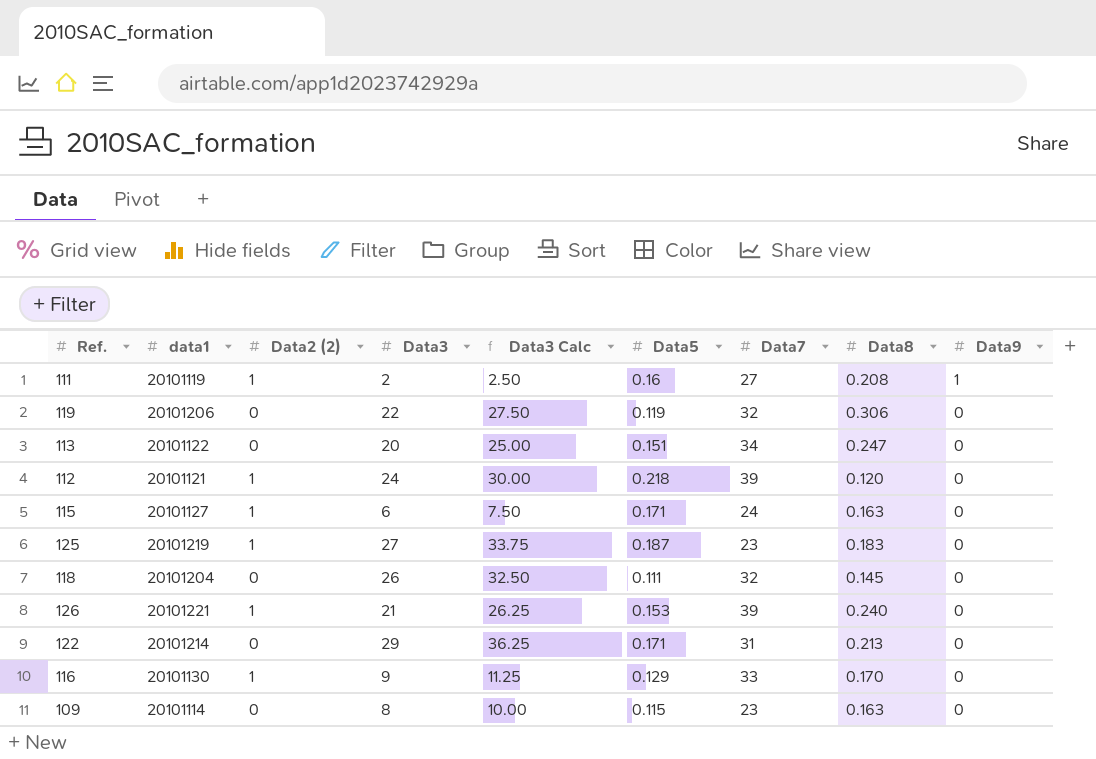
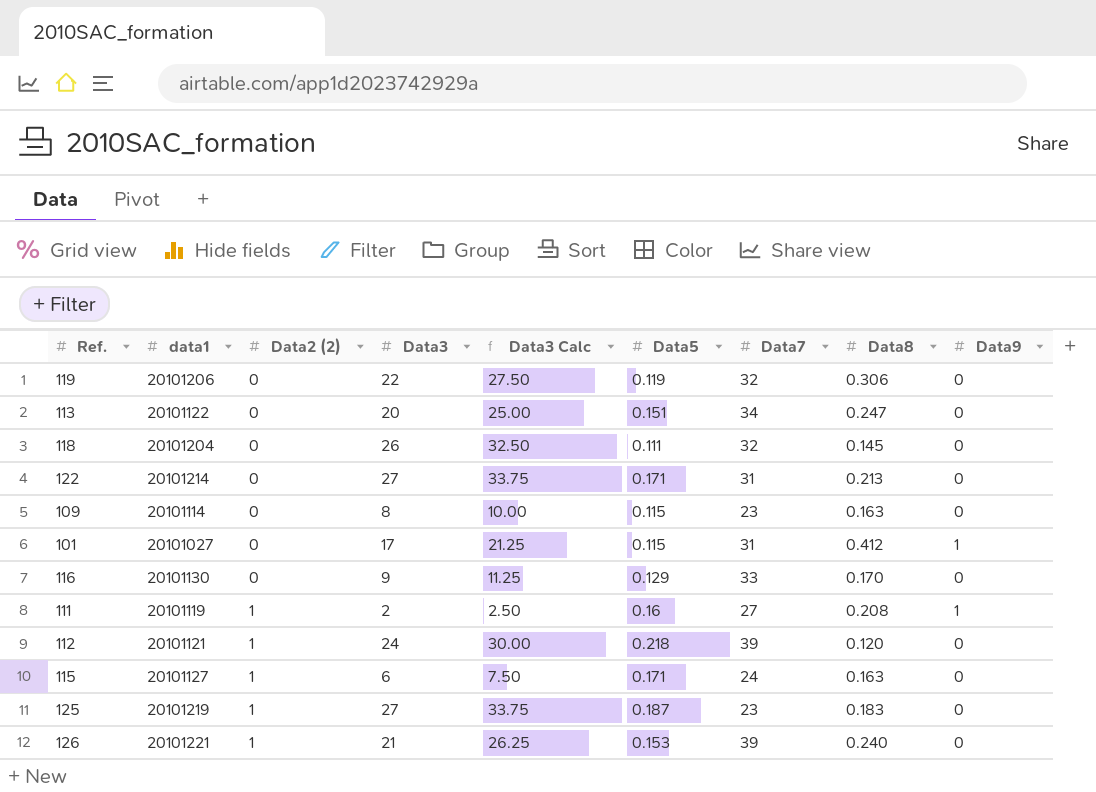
row order: Data9 descending -> Data2 (2) ascending
122 | Data3: 29 -> 27
122 | Data3 Calc: 36.25 -> 33.75
row 101: none -> 20101027 | 0 | 17 | 21.25 | 0.115 | 31 | 0.412 | 1
116 | Data2 (2): 1 -> 0

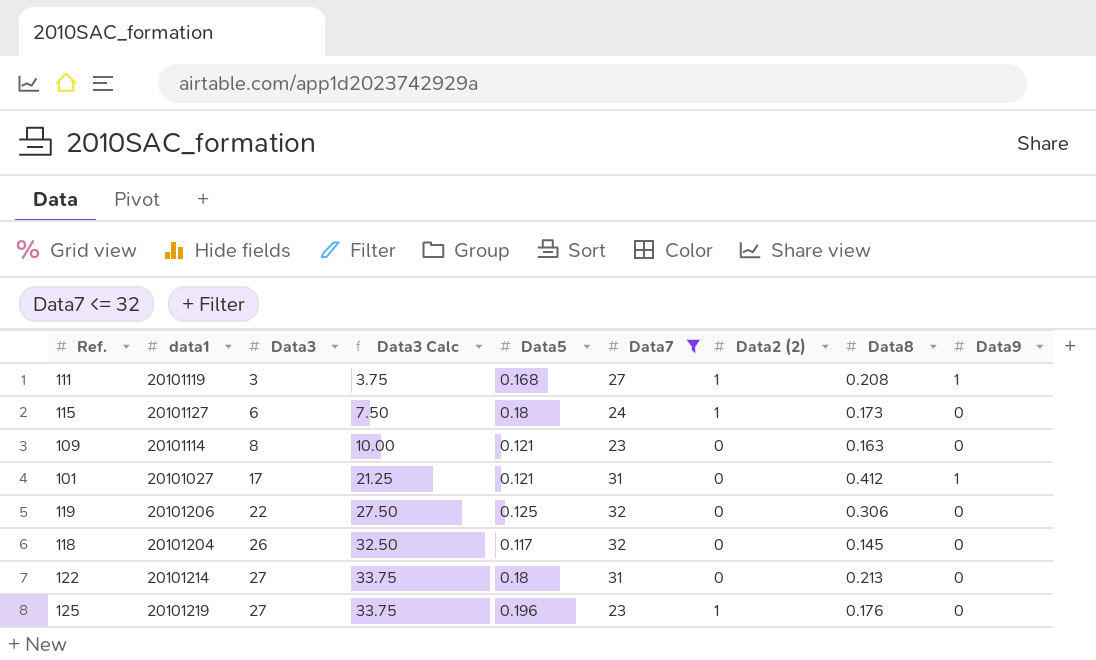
filter: none -> Data7 <= 32
row order: Data2 (2) ascending -> Data3 ascending
column Data2 (2) | position: 3 -> 7
111 | Data3: 2 -> 3
111 | Data3 Calc: 2.50 -> 3.75
111 | Data5: 0.16 -> 0.168
115 | Data5: 0.171 -> 0.18
115 | Data8: 0.163 -> 0.173
109 | Data5: 0.115 -> 0.121
101 | Data5: 0.115 -> 0.121
119 | Data5: 0.119 -> 0.125
118 | Data5: 0.111 -> 0.117
122 | Data5: 0.171 -> 0.18
125 | Data5: 0.187 -> 0.196
125 | Data8: 0.183 -> 0.176

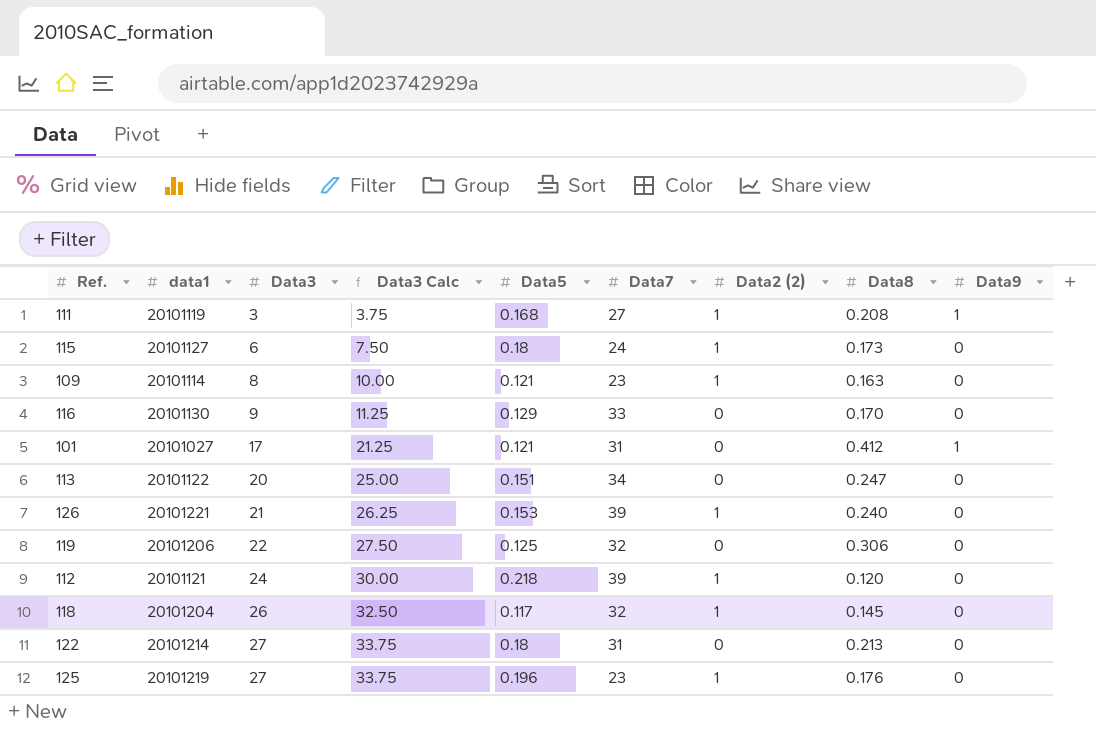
filter: Data7 <= 32 -> none
109 | Data2 (2): 0 -> 1
118 | Data2 (2): 0 -> 1

